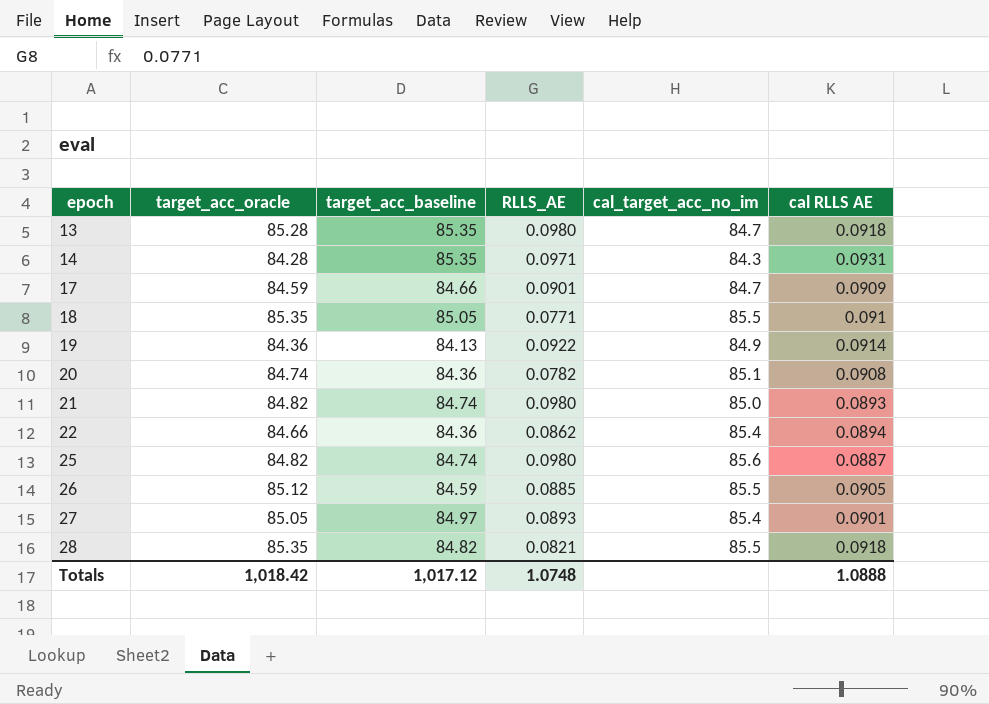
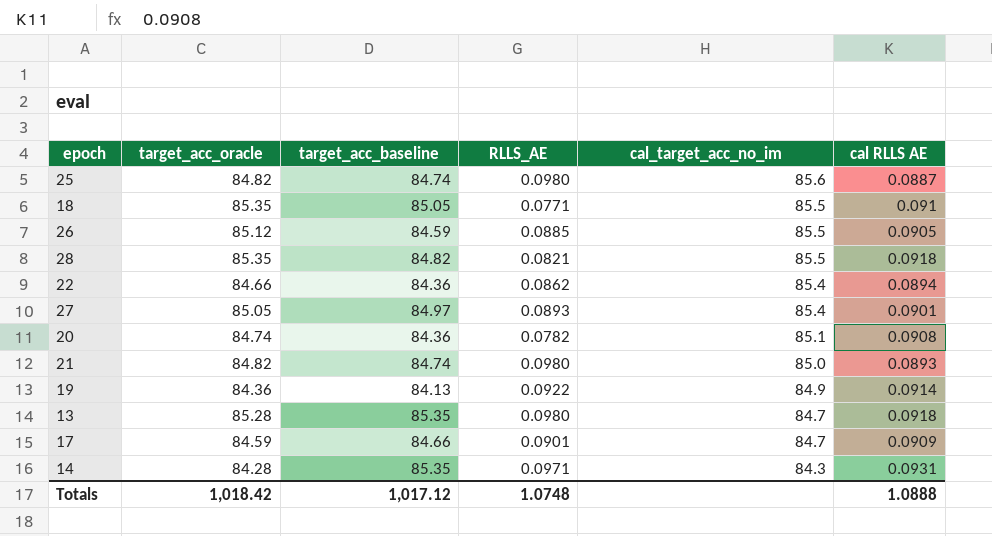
row order: epoch ascending -> cal_target_acc_no_im descending

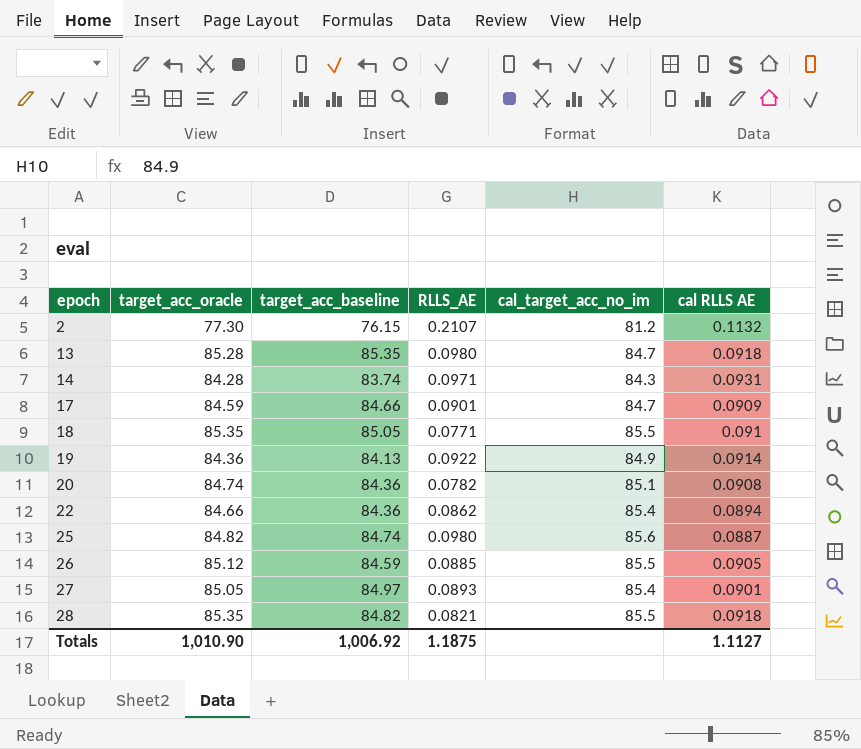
row order: cal_target_acc_no_im descending -> epoch ascending
row 21: 84.82 | 84.74 | 0.0980 | 85.0 | 0.0893 -> none
row 2: none -> 77.30 | 76.15 | 0.2107 | 81.2 | 0.1132
14 | target_acc_baseline: 85.35 -> 83.74
Totals | target_acc_oracle: 1,018.42 -> 1,010.90
Totals | target_acc_baseline: 1,017.12 -> 1,006.92
Totals | RLLS_AE: 1.0748 -> 1.1875
Totals | cal RLLS AE: 1.0888 -> 1.1127

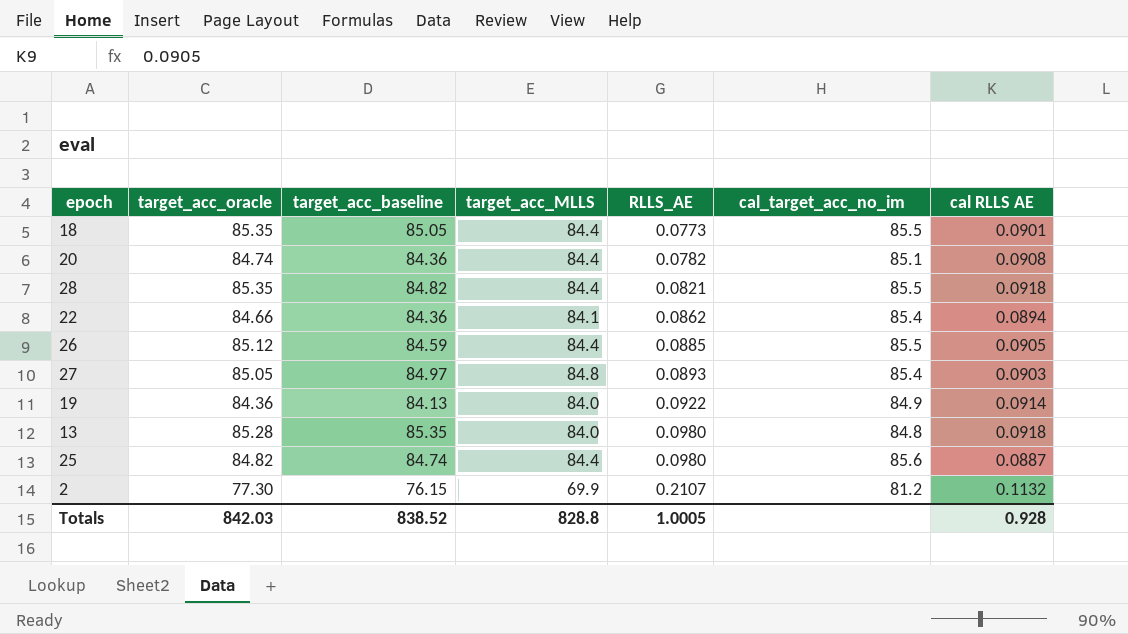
row order: epoch ascending -> RLLS_AE ascending
column target_acc_MLLS | position: none -> 4
row 14: 84.28 | 83.74 | 0.0971 | 84.3 | 0.0931 -> none
row 17: 84.59 | 84.66 | 0.0901 | 84.7 | 0.0909 -> none
18 | RLLS_AE: 0.0771 -> 0.0773
18 | cal RLLS AE: 0.091 -> 0.0901
27 | cal RLLS AE: 0.0901 -> 0.0903
13 | cal_target_acc_no_im: 84.7 -> 84.8
Totals | target_acc_oracle: 1,010.90 -> 842.03
Totals | target_acc_baseline: 1,006.92 -> 838.52
Totals | RLLS_AE: 1.1875 -> 1.0005
Totals | cal RLLS AE: 1.1127 -> 0.928

